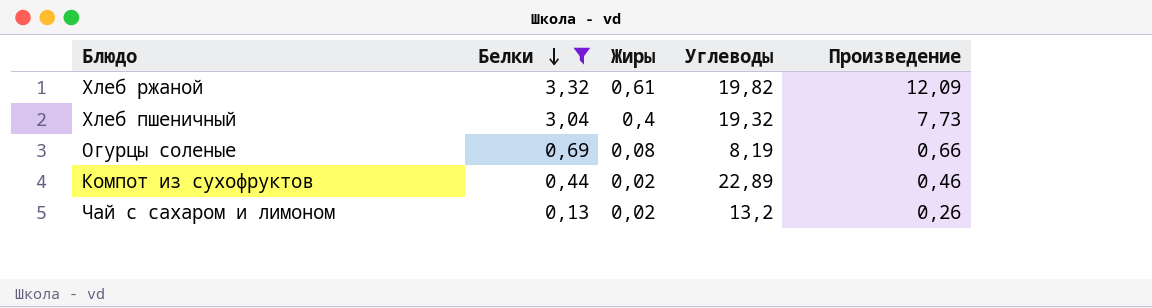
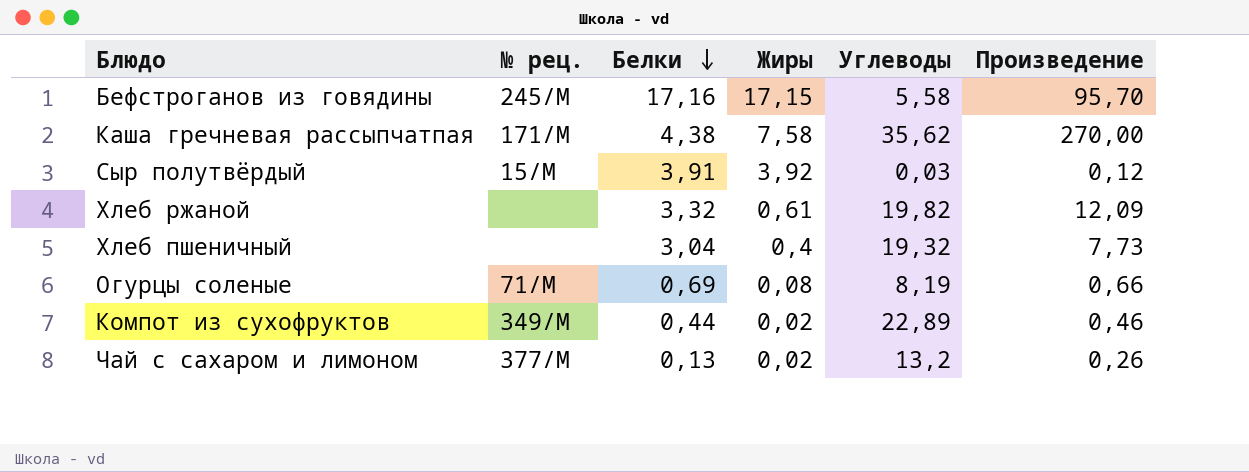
filter: Белки <= 3,32 -> none
column № рец. | position: none -> 2

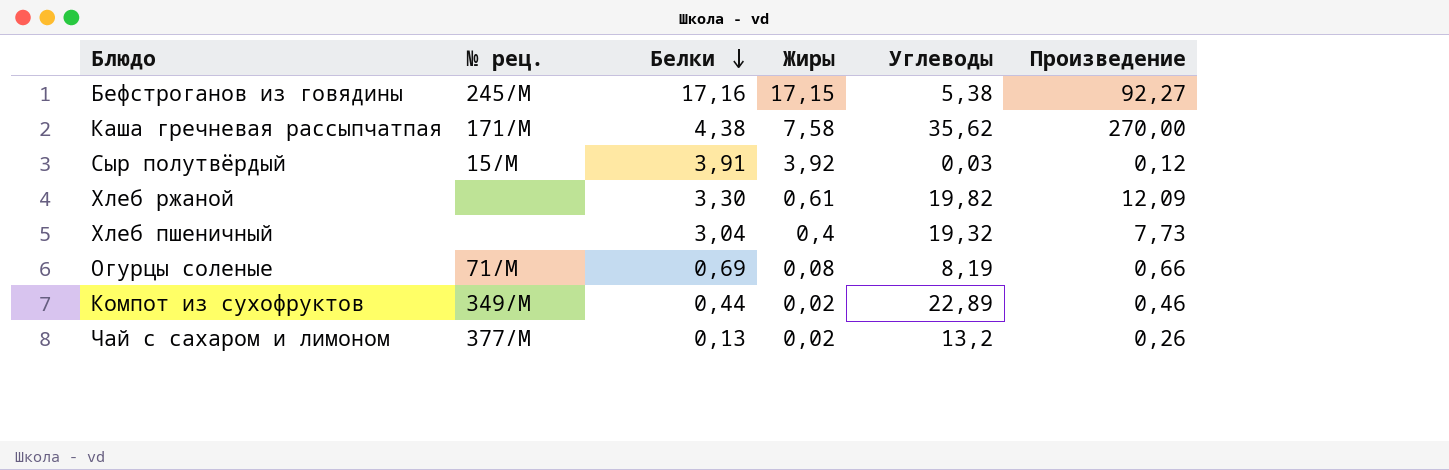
Бефстроганов из говядины | Углеводы: 5,58 -> 5,38
Бефстроганов из говядины | Произведение: 95,70 -> 92,27
Хлеб ржаной | Белки: 3,32 -> 3,30

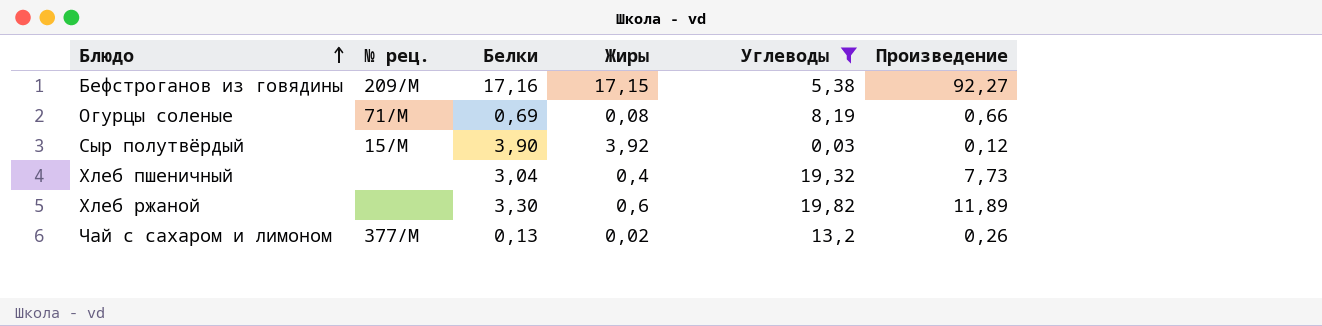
filter: none -> Углеводы <= 19,82
row order: Белки descending -> Блюдо ascending
Бефстроганов из говядины | № рец.: 245/М -> 209/М
Сыр полутвёрдый | Белки: 3,91 -> 3,90
Хлеб ржаной | Жиры: 0,61 -> 0,6
Хлеб ржаной | Произведение: 12,09 -> 11,89

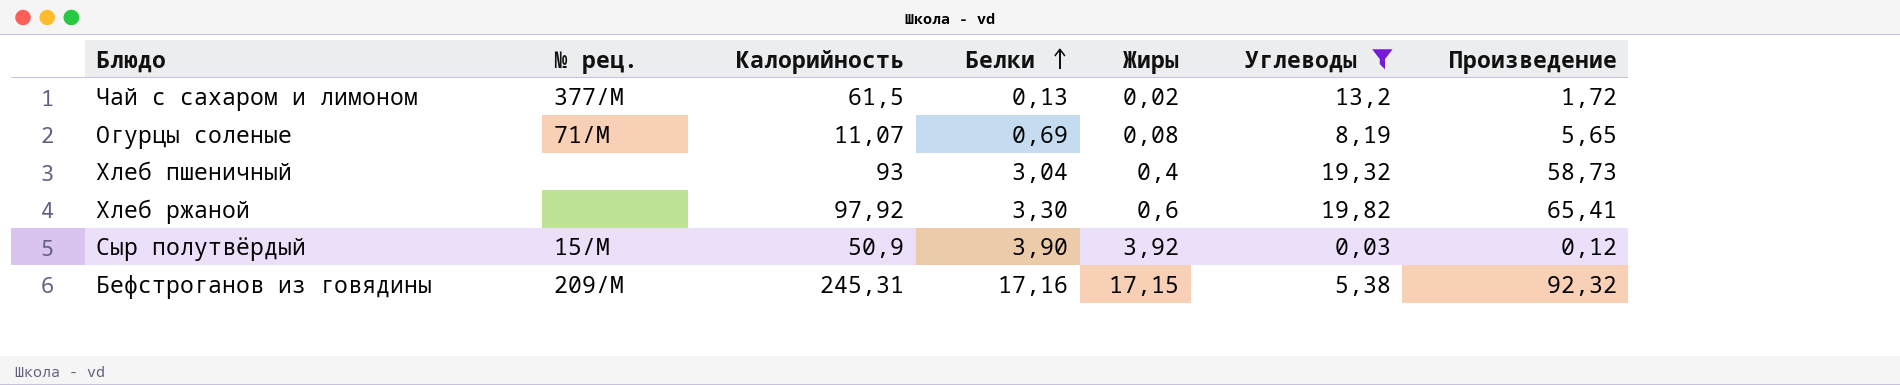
row order: Блюдо ascending -> Белки ascending
column Калорийность | position: none -> 3
column Произведение | formula: [Жиры] * [Углеводы] -> [Белки] * [Углеводы]

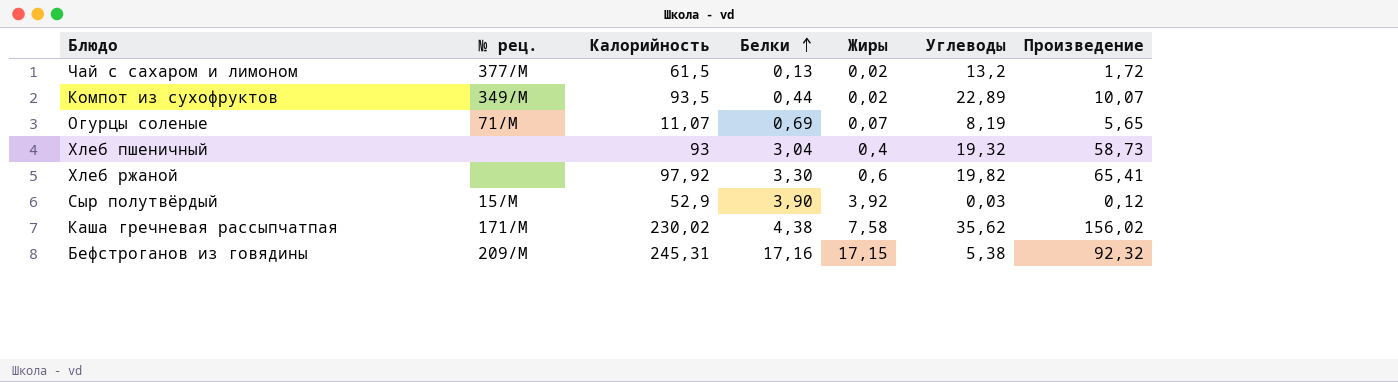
filter: Углеводы <= 19,82 -> none
Огурцы соленые | Жиры: 0,08 -> 0,07
Сыр полутвёрдый | Калорийность: 50,9 -> 52,9

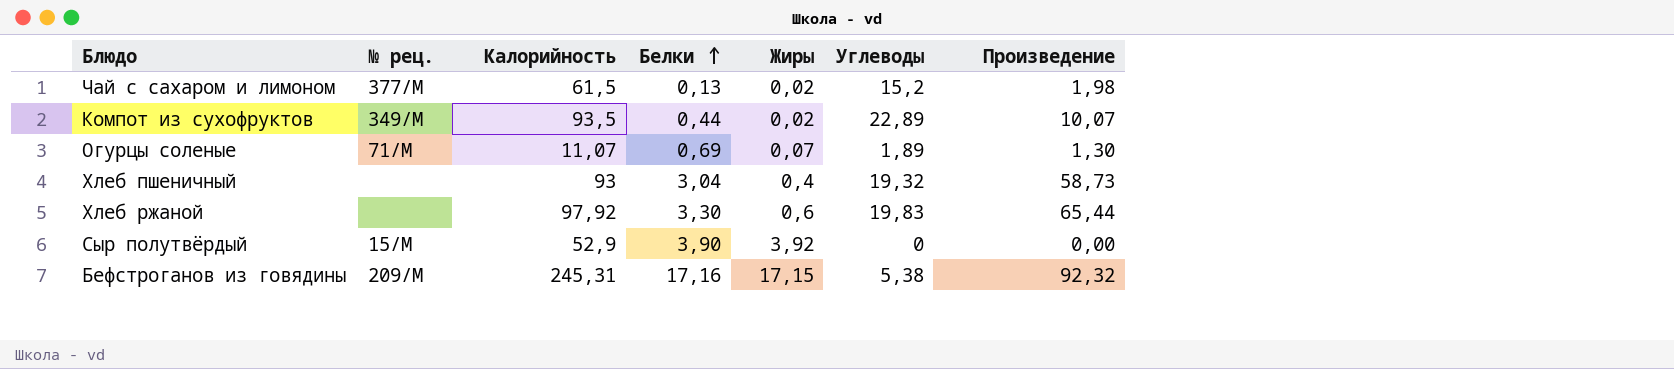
row Каша гречневая рассыпчатпая: 171/М | 230,02 | 4,38 | 7,58 | 35,62 | 156,02 -> none
Чай с сахаром и лимоном | Углеводы: 13,2 -> 15,2
Чай с сахаром и лимоном | Произведение: 1,72 -> 1,98
Огурцы соленые | Углеводы: 8,19 -> 1,89
Огурцы соленые | Произведение: 5,65 -> 1,30
Хлеб ржаной | Углеводы: 19,82 -> 19,83
Хлеб ржаной | Произведение: 65,41 -> 65,44
Сыр полутвёрдый | Углеводы: 0,03 -> 0
Сыр полутвёрдый | Произведение: 0,12 -> 0,00

